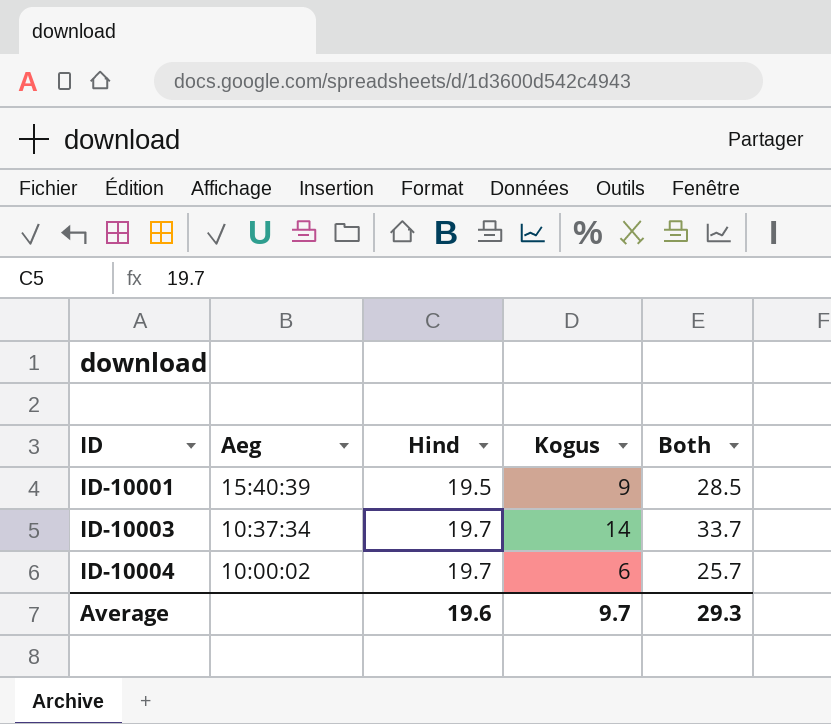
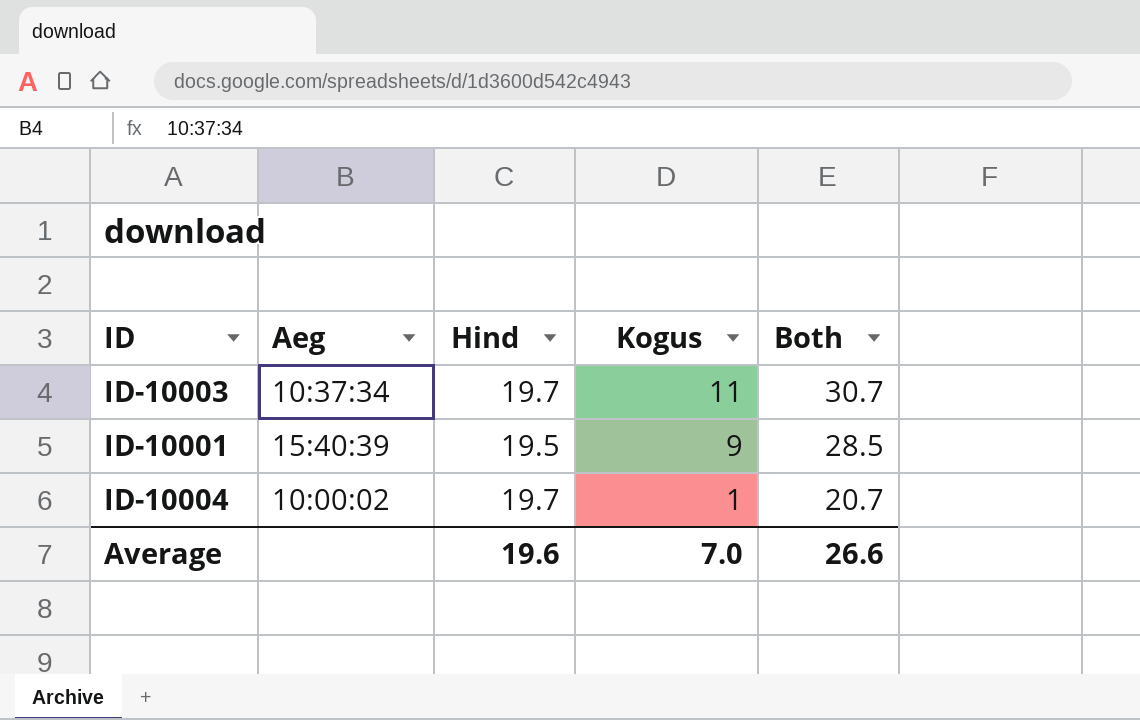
row order: ID ascending -> Kogus descending
ID-10003 | Kogus: 14 -> 11
ID-10003 | Both: 33.7 -> 30.7
ID-10004 | Kogus: 6 -> 1
ID-10004 | Both: 25.7 -> 20.7
Average | Kogus: 9.7 -> 7.0
Average | Both: 29.3 -> 26.6

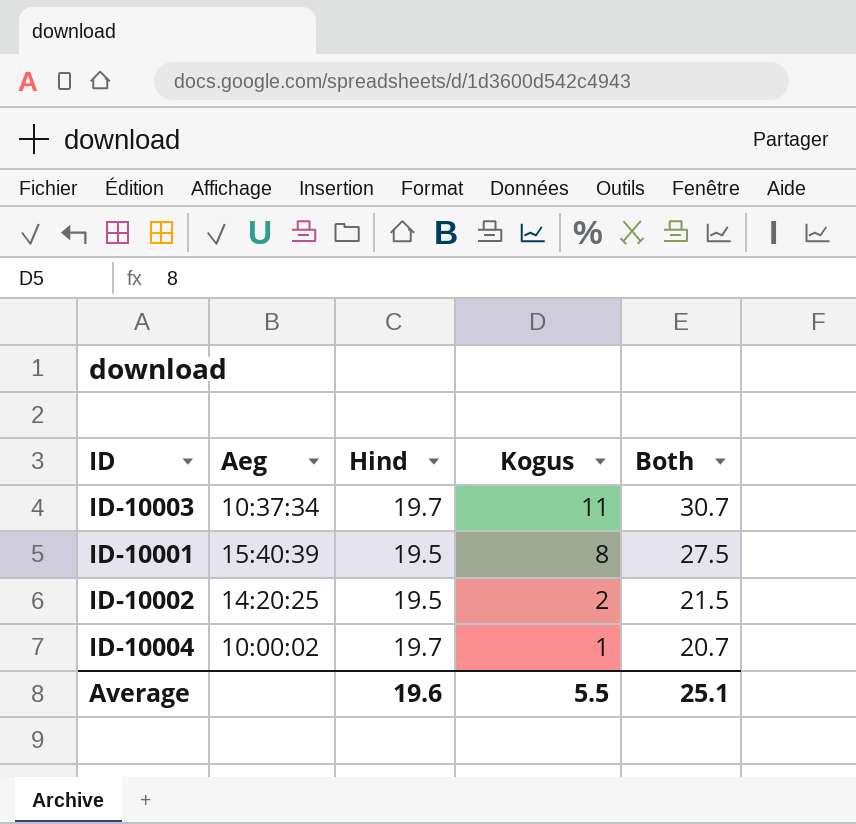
ID-10001 | Kogus: 9 -> 8
ID-10001 | Both: 28.5 -> 27.5
row ID-10002: none -> 14:20:25 | 19.5 | 2 | 21.5
Average | Kogus: 7.0 -> 5.5
Average | Both: 26.6 -> 25.1

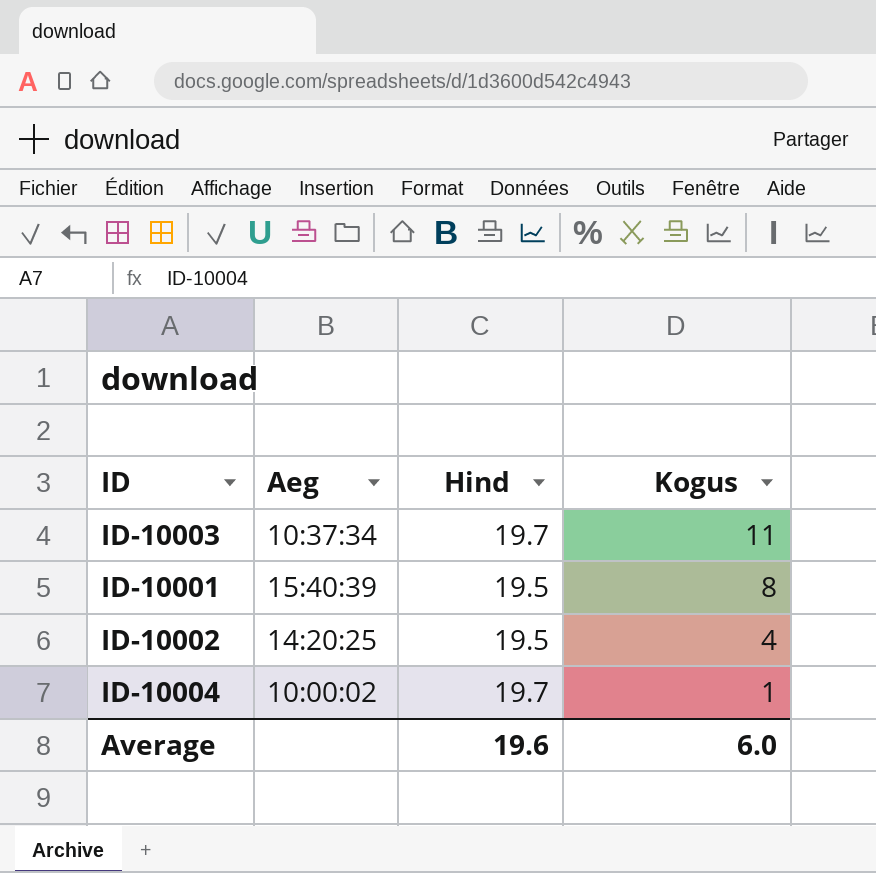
column Both | formula: [Hind] + [Kogus] -> none
ID-10002 | Kogus: 2 -> 4
Average | Kogus: 5.5 -> 6.0

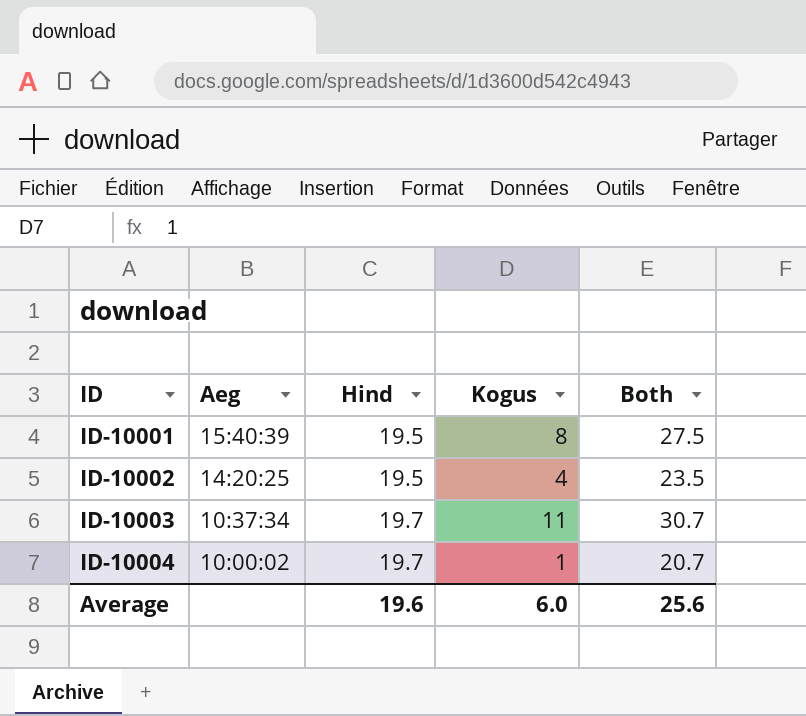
row order: Kogus descending -> ID ascending
column Both | formula: none -> [Hind] + [Kogus]

